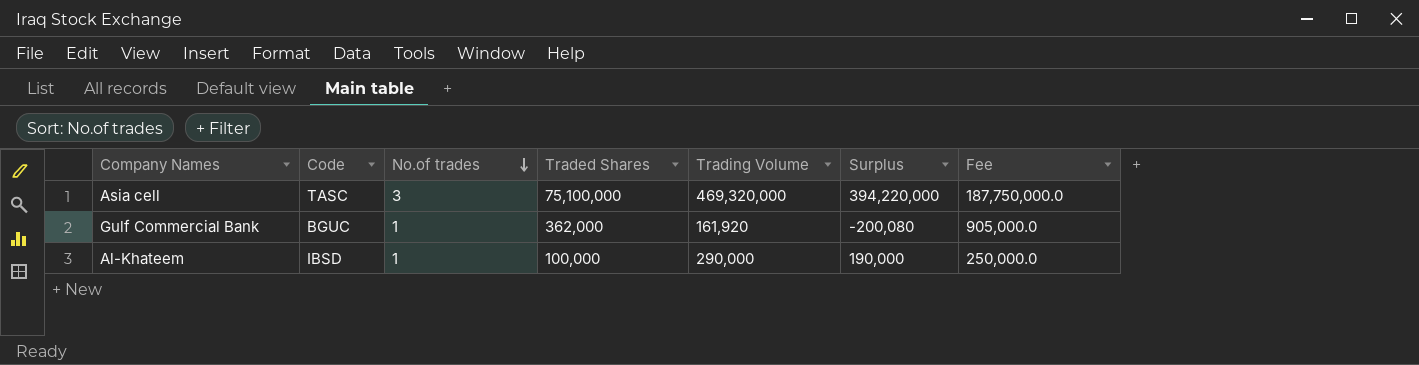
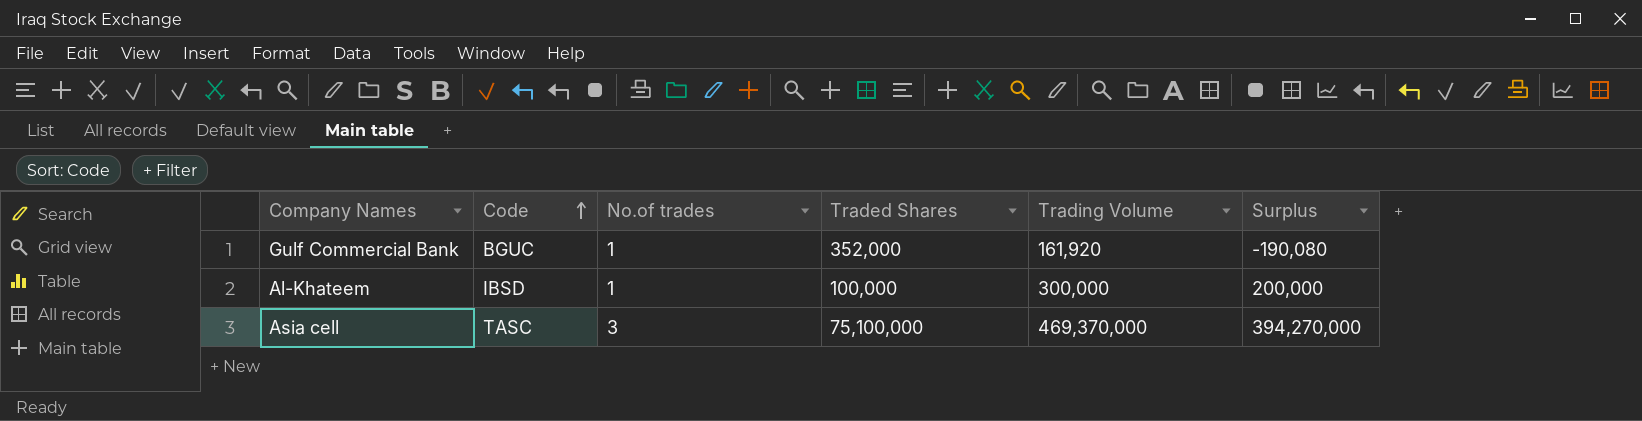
row order: No.of trades descending -> Code ascending
column Fee | formula: [Traded Shares] * 2.5 -> none
Gulf Commercial Bank | Traded Shares: 362,000 -> 352,000
Gulf Commercial Bank | Surplus: -200,080 -> -190,080
Al-Khateem | Trading Volume: 290,000 -> 300,000
Al-Khateem | Surplus: 190,000 -> 200,000
Asia cell | Trading Volume: 469,320,000 -> 469,370,000
Asia cell | Surplus: 394,220,000 -> 394,270,000

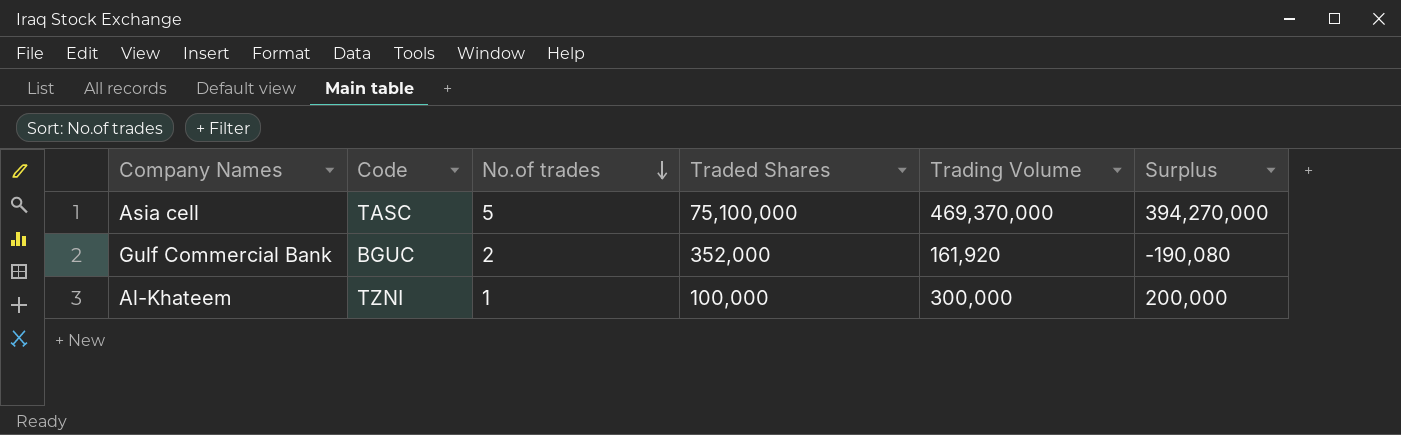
row order: Code ascending -> No.of trades descending
Asia cell | No.of trades: 3 -> 5
Gulf Commercial Bank | No.of trades: 1 -> 2
Al-Khateem | Code: IBSD -> TZNI

